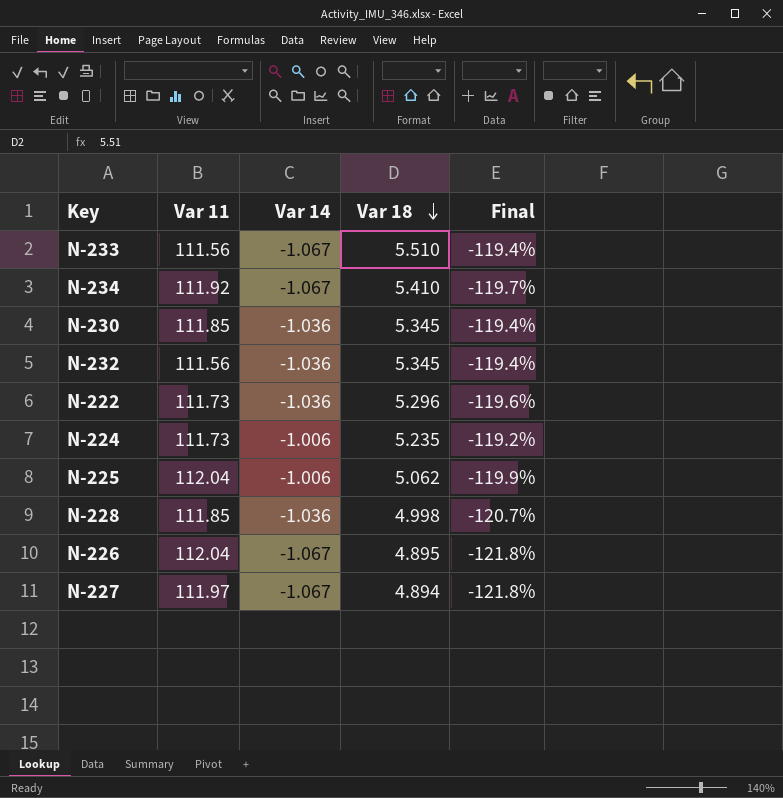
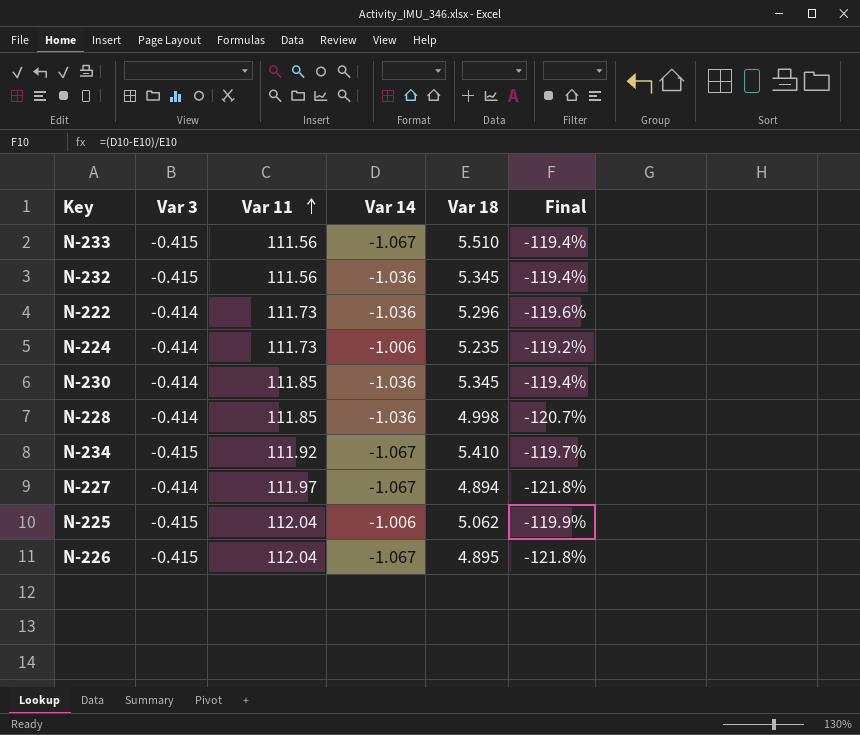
row order: Var 18 descending -> Var 11 ascending
column Var 3 | position: none -> 2

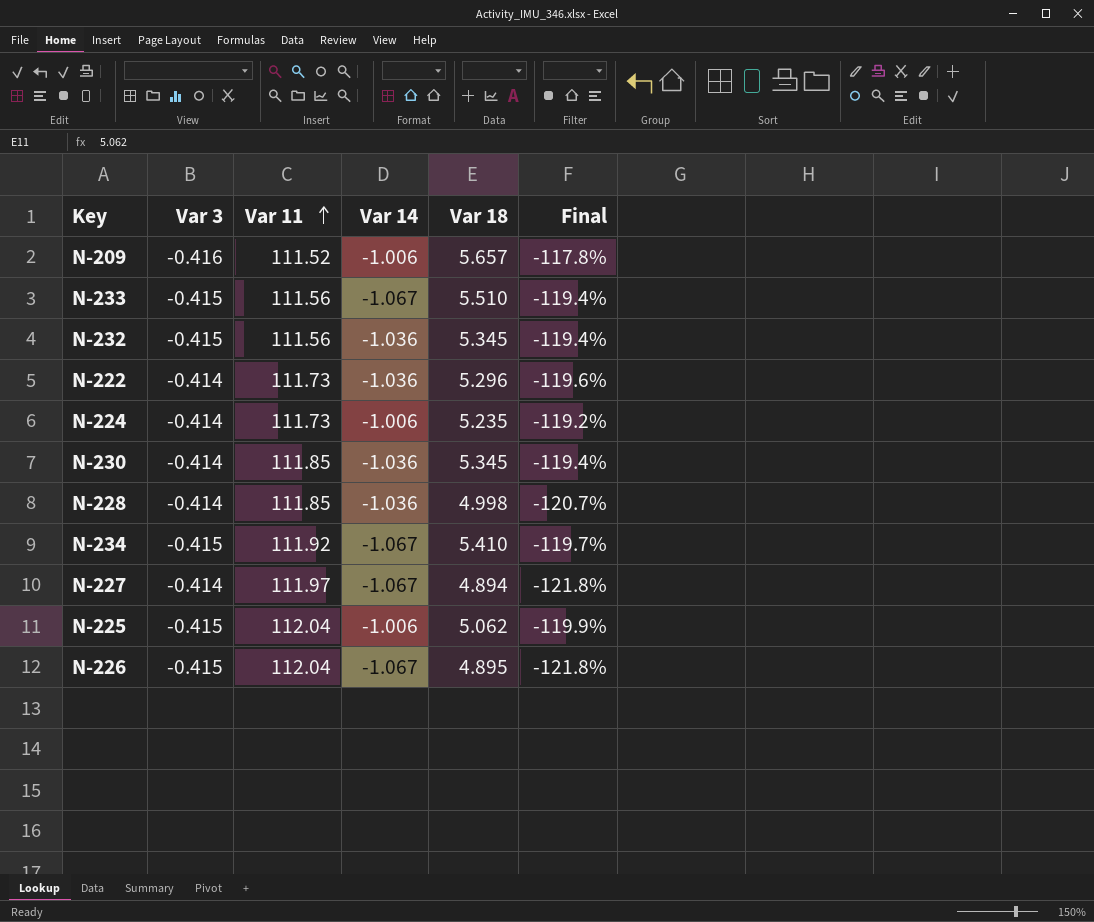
row N-209: none -> -0.416 | 111.52 | -1.006 | 5.657 | -117.8%

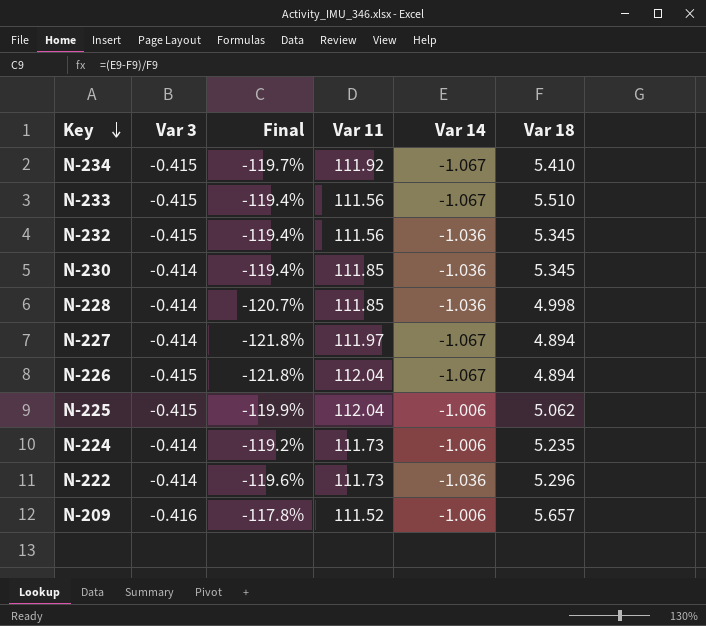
row order: Var 11 ascending -> Key descending
column Final | position: 6 -> 3
N-226 | Var 18: 4.895 -> 4.894

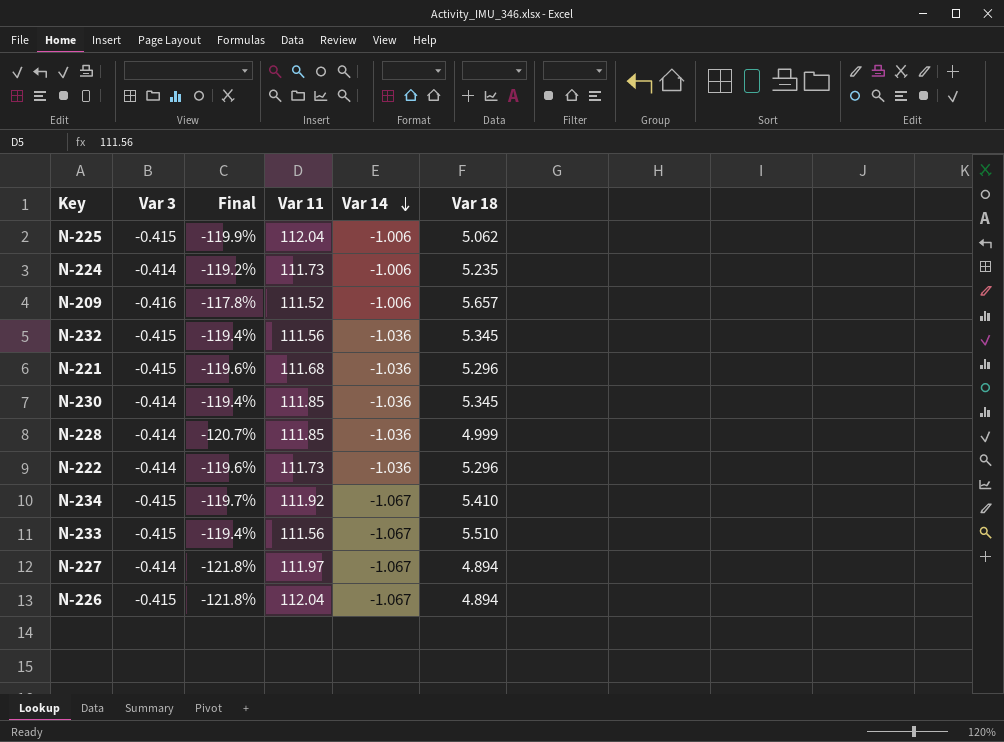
row order: Key descending -> Var 14 descending
row N-221: none -> -0.415 | -119.6% | 111.68 | -1.036 | 5.296
N-228 | Var 18: 4.998 -> 4.999

